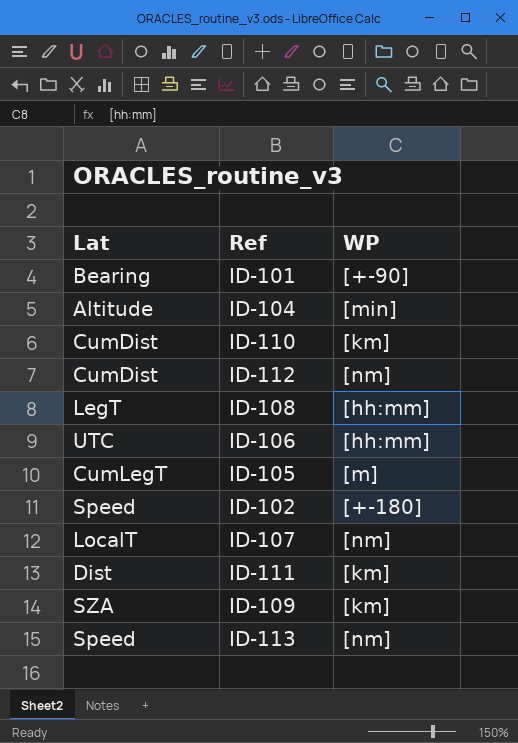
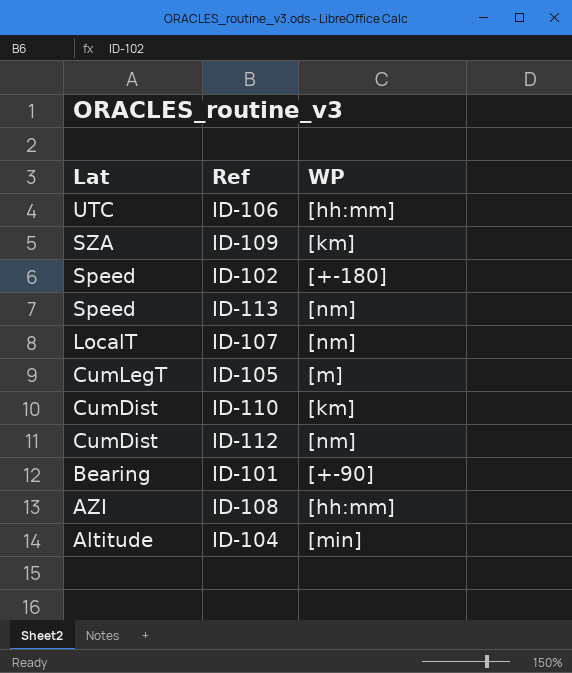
row order: none -> Lat descending
row ID-111: Dist | [km] -> none
ID-108 | Lat: LegT -> AZI

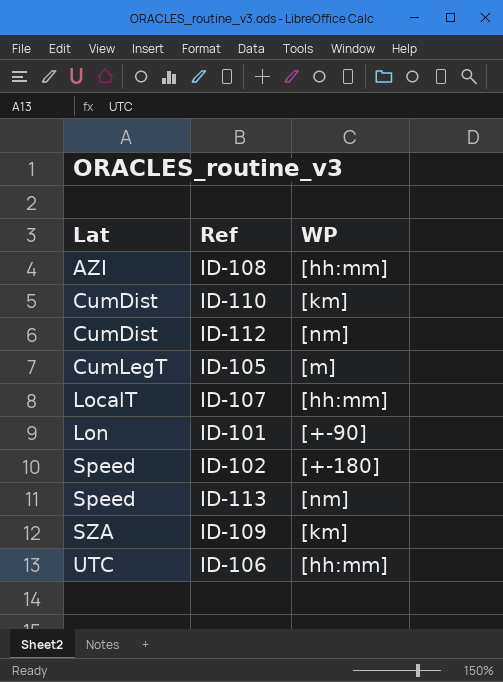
row order: Lat descending -> Lat ascending
row ID-104: Altitude | [min] -> none
ID-107 | WP: [nm] -> [hh:mm]
ID-101 | Lat: Bearing -> Lon

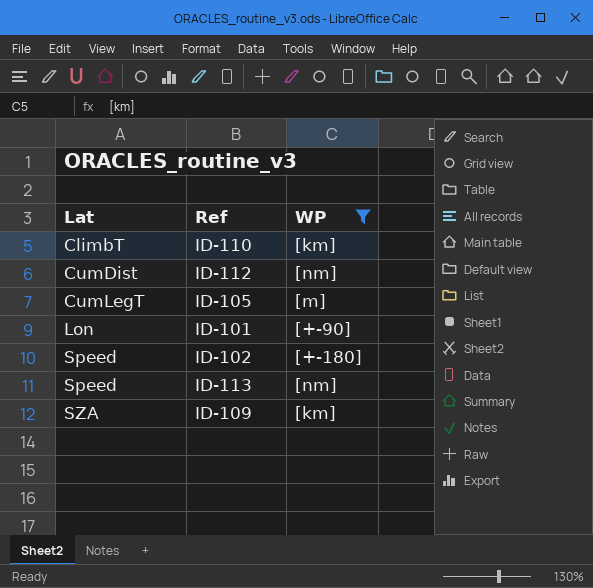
filter: none -> WP != [hh:mm]
ID-110 | Lat: CumDist -> ClimbT

